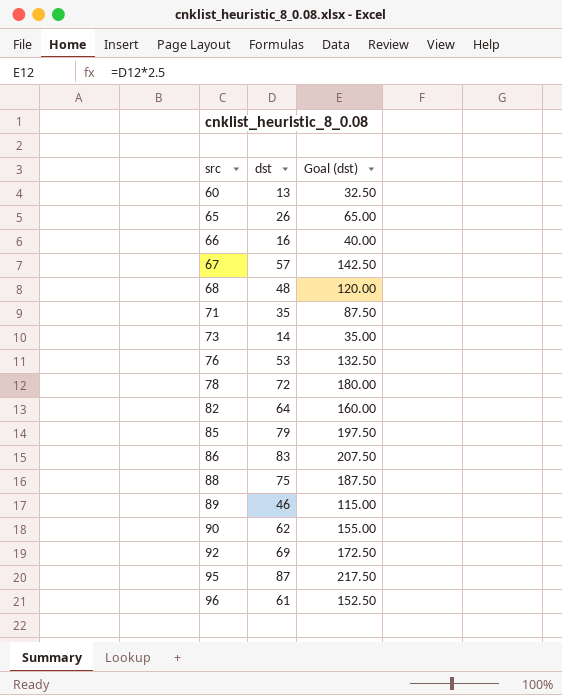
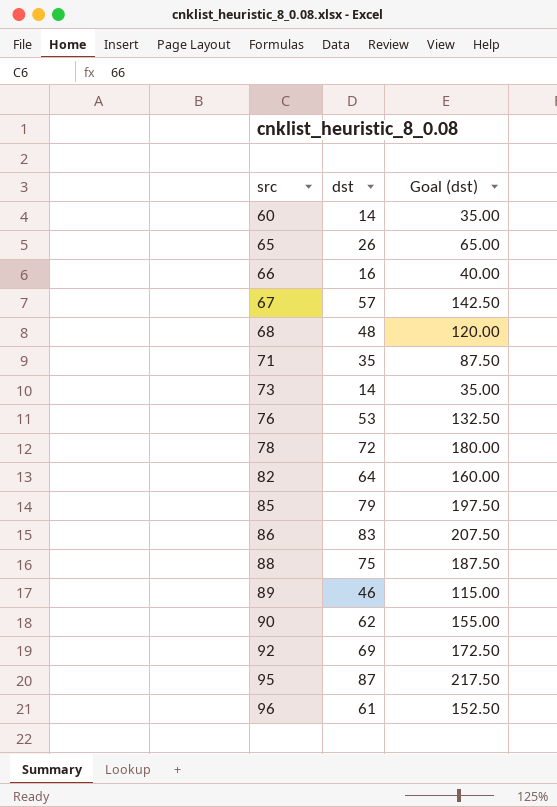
60 | dst: 13 -> 14
60 | Goal (dst): 32.50 -> 35.00

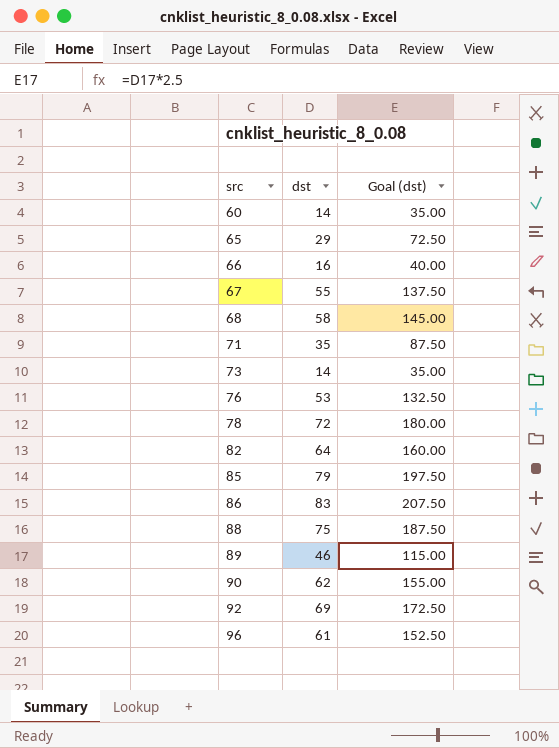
row 95: 87 | 217.50 -> none
65 | dst: 26 -> 29
65 | Goal (dst): 65.00 -> 72.50
67 | dst: 57 -> 55
67 | Goal (dst): 142.50 -> 137.50
68 | dst: 48 -> 58
68 | Goal (dst): 120.00 -> 145.00

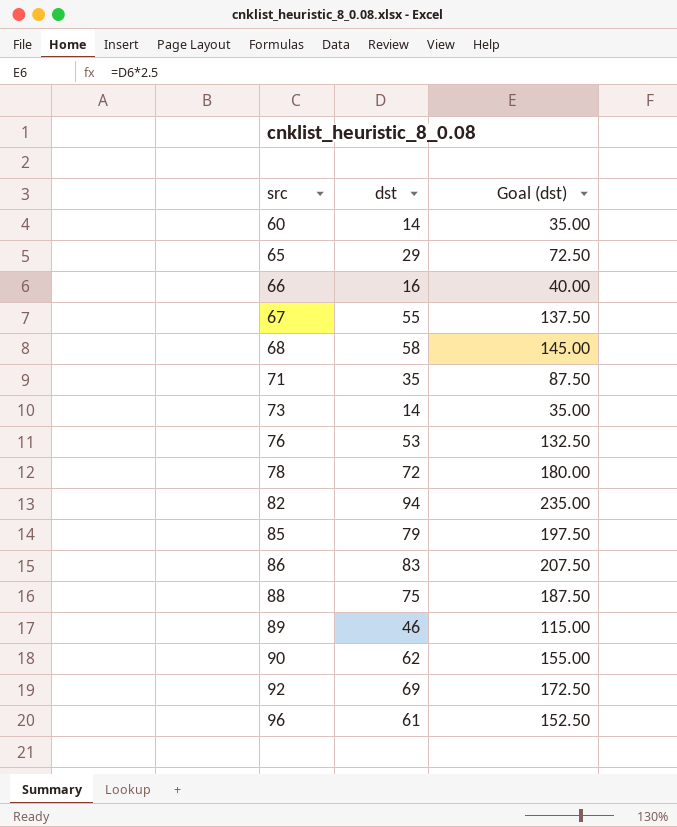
82 | dst: 64 -> 94
82 | Goal (dst): 160.00 -> 235.00

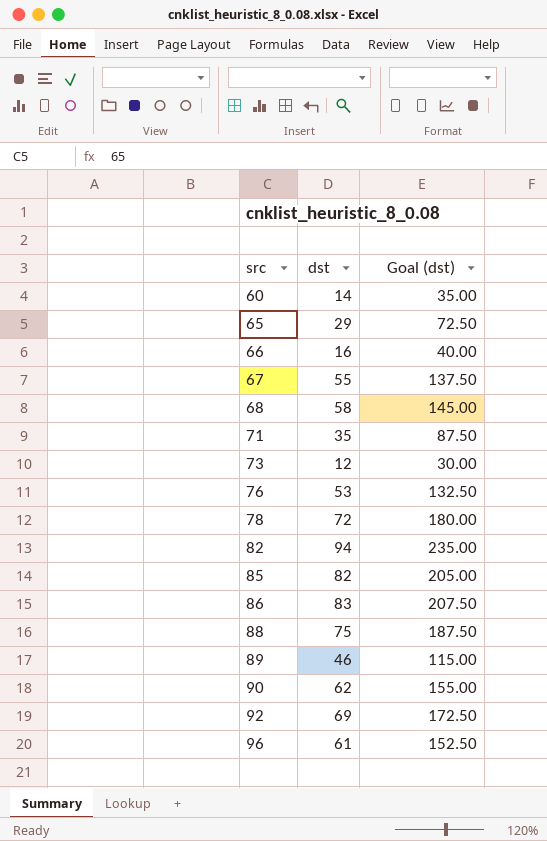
73 | dst: 14 -> 12
73 | Goal (dst): 35.00 -> 30.00
85 | dst: 79 -> 82
85 | Goal (dst): 197.50 -> 205.00

